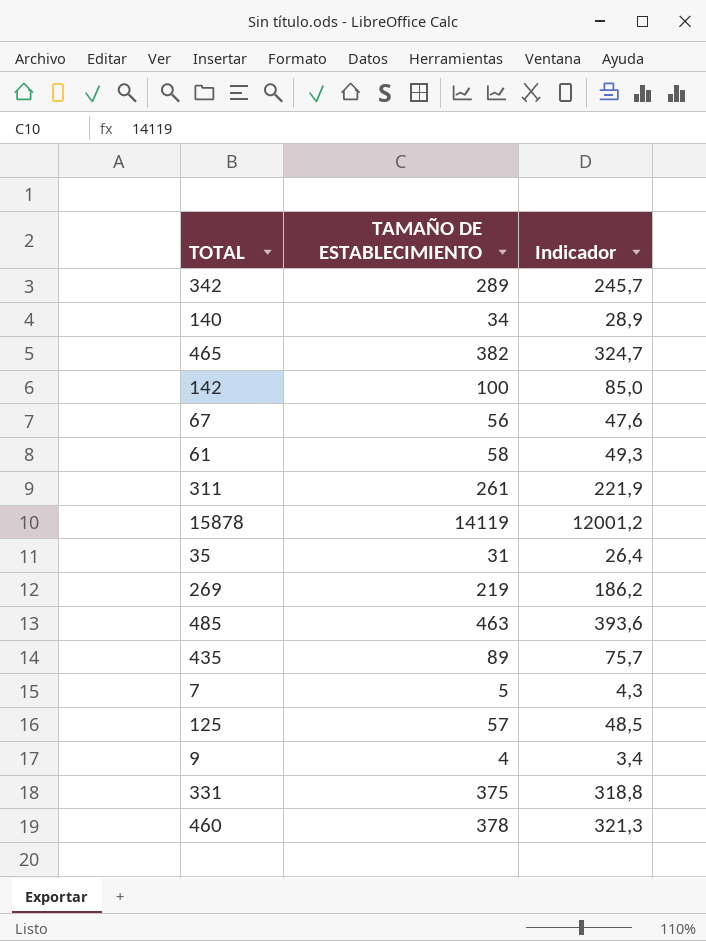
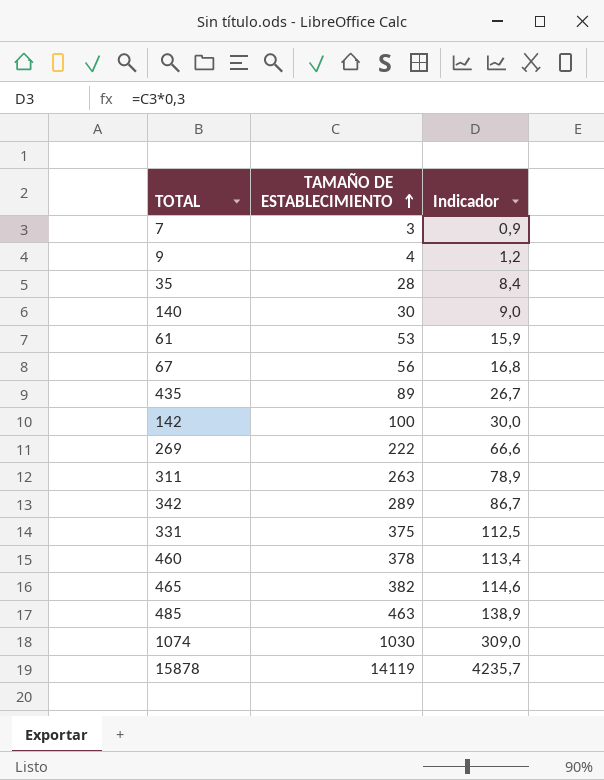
row order: none -> TAMAÑO DE ESTABLECIMIENTO ascending
column Indicador | formula: [TAMAÑO DE ESTABLECIMIENTO] * 0,85 -> [TAMAÑO DE ESTABLECIMIENTO] * 0,3
row 125: 57 | 48,5 -> none
7 | TAMAÑO DE ESTABLECIMIENTO: 5 -> 3
35 | TAMAÑO DE ESTABLECIMIENTO: 31 -> 28
140 | TAMAÑO DE ESTABLECIMIENTO: 34 -> 30
61 | TAMAÑO DE ESTABLECIMIENTO: 58 -> 53
269 | TAMAÑO DE ESTABLECIMIENTO: 219 -> 222
311 | TAMAÑO DE ESTABLECIMIENTO: 261 -> 263
row 1074: none -> 1030 | 309,0

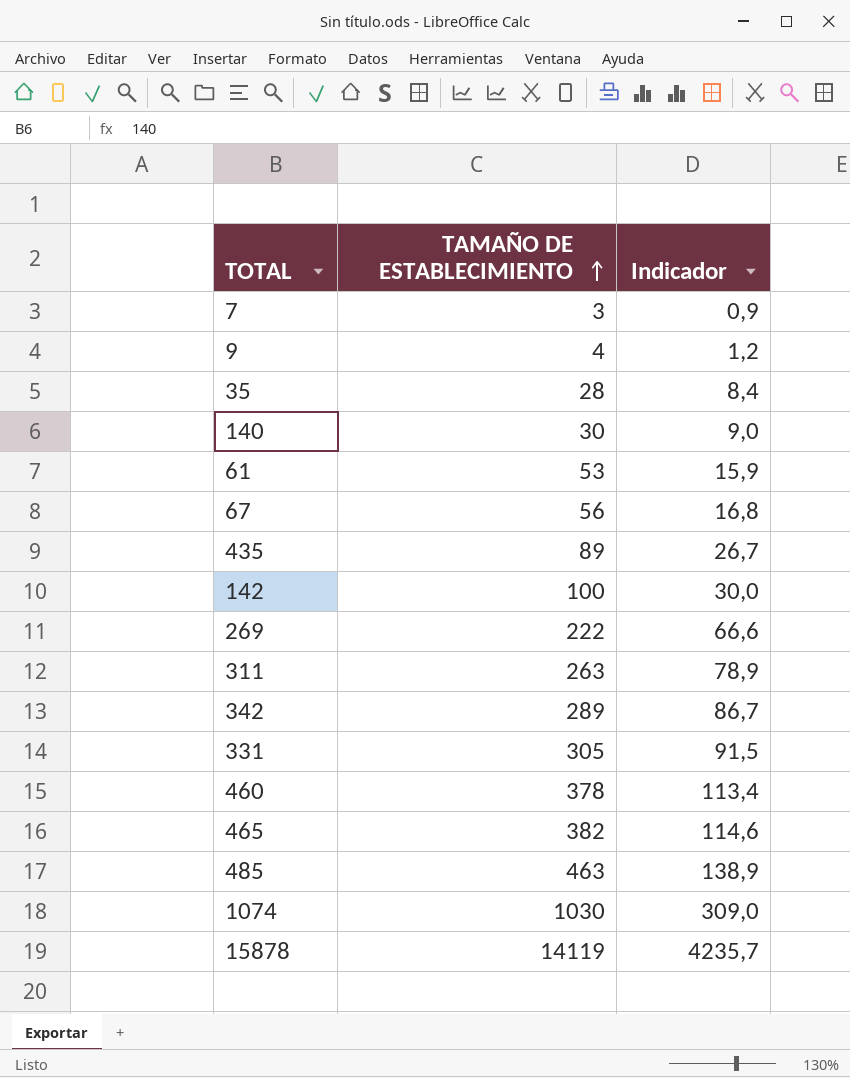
331 | TAMAÑO DE ESTABLECIMIENTO: 375 -> 305
331 | Indicador: 112,5 -> 91,5

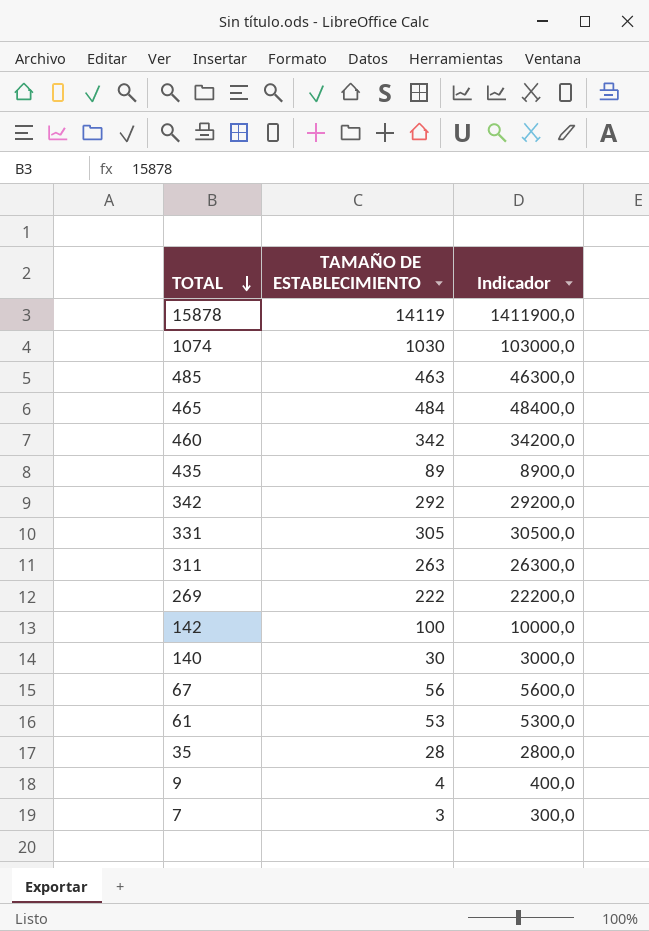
row order: TAMAÑO DE ESTABLECIMIENTO ascending -> TOTAL descending
column Indicador | formula: [TAMAÑO DE ESTABLECIMIENTO] * 0,3 -> [TAMAÑO DE ESTABLECIMIENTO] * 100
465 | TAMAÑO DE ESTABLECIMIENTO: 382 -> 484
460 | TAMAÑO DE ESTABLECIMIENTO: 378 -> 342
342 | TAMAÑO DE ESTABLECIMIENTO: 289 -> 292

